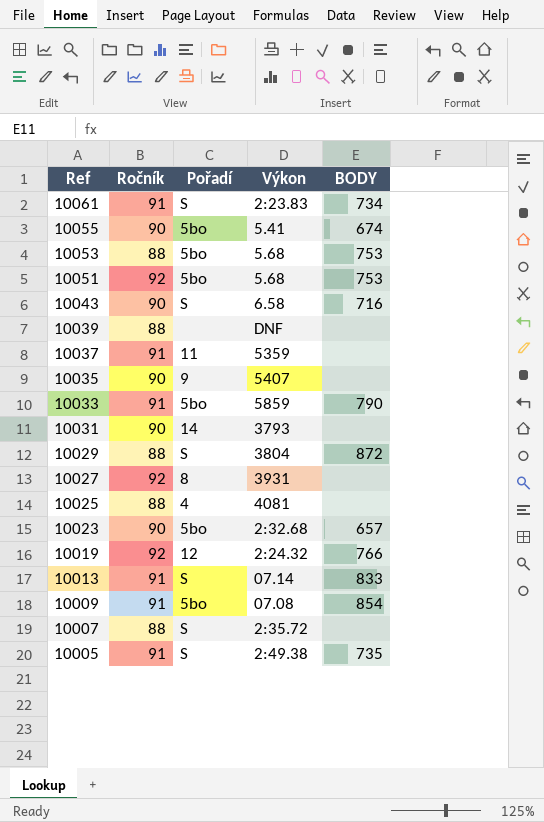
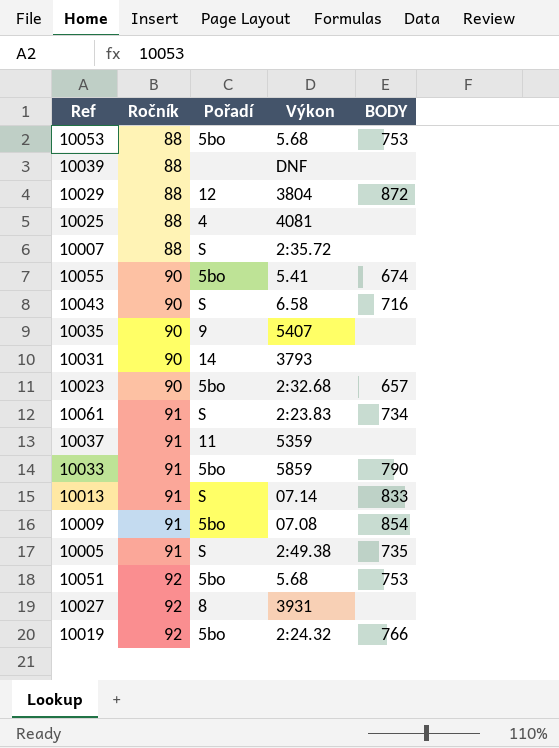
row order: Ref descending -> Ročník ascending
10029 | Pořadí: S -> 12
10019 | Pořadí: 12 -> 5bo

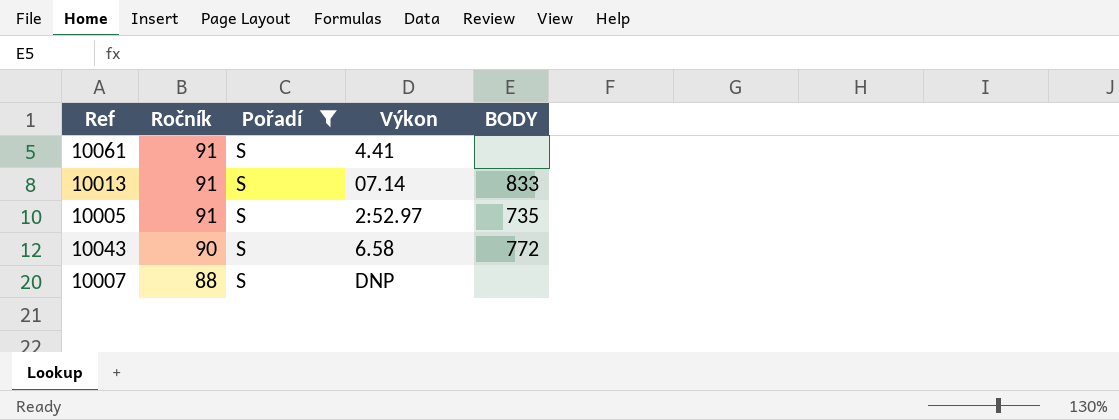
filter: none -> Pořadí = S
row order: Ročník ascending -> Ročník descending
10061 | Výkon: 2:23.83 -> 4.41
10061 | BODY: 734 -> none
10005 | Výkon: 2:49.38 -> 2:52.97
10043 | BODY: 716 -> 772
10007 | Výkon: 2:35.72 -> DNP

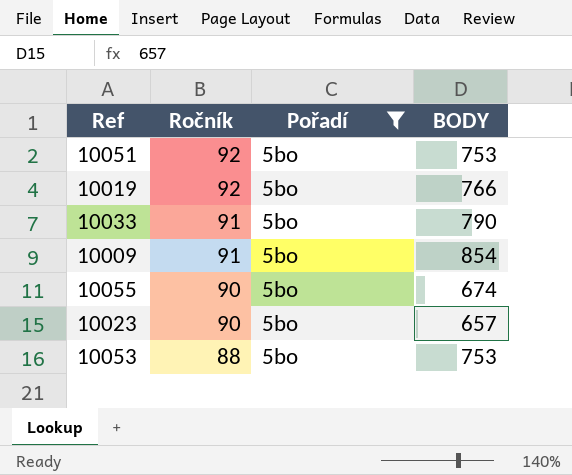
filter: Pořadí = S -> Pořadí = 5bo
column Výkon | position: 4 -> none

